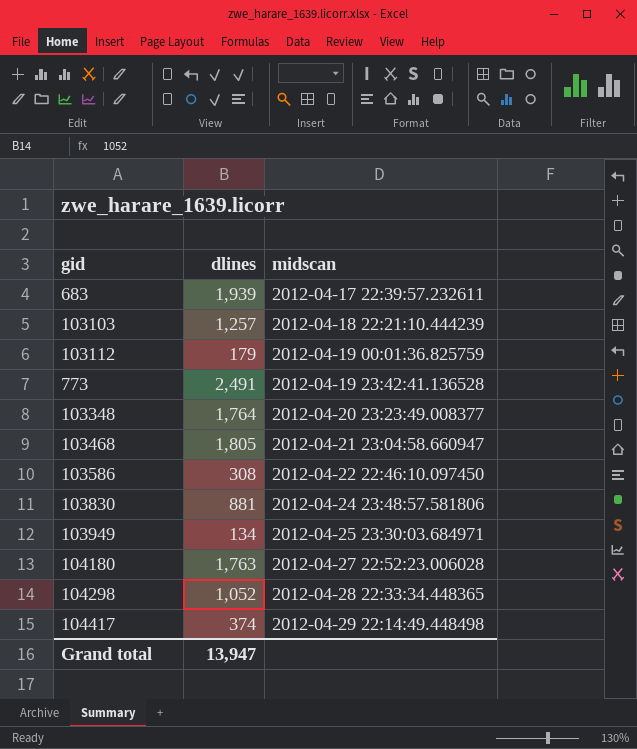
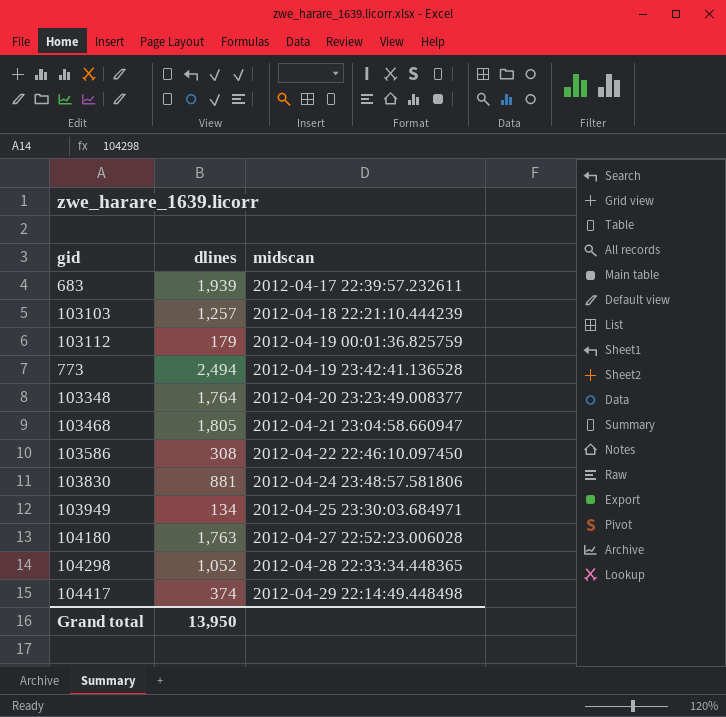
773 | dlines: 2,491 -> 2,494
Grand total | dlines: 13,947 -> 13,950

